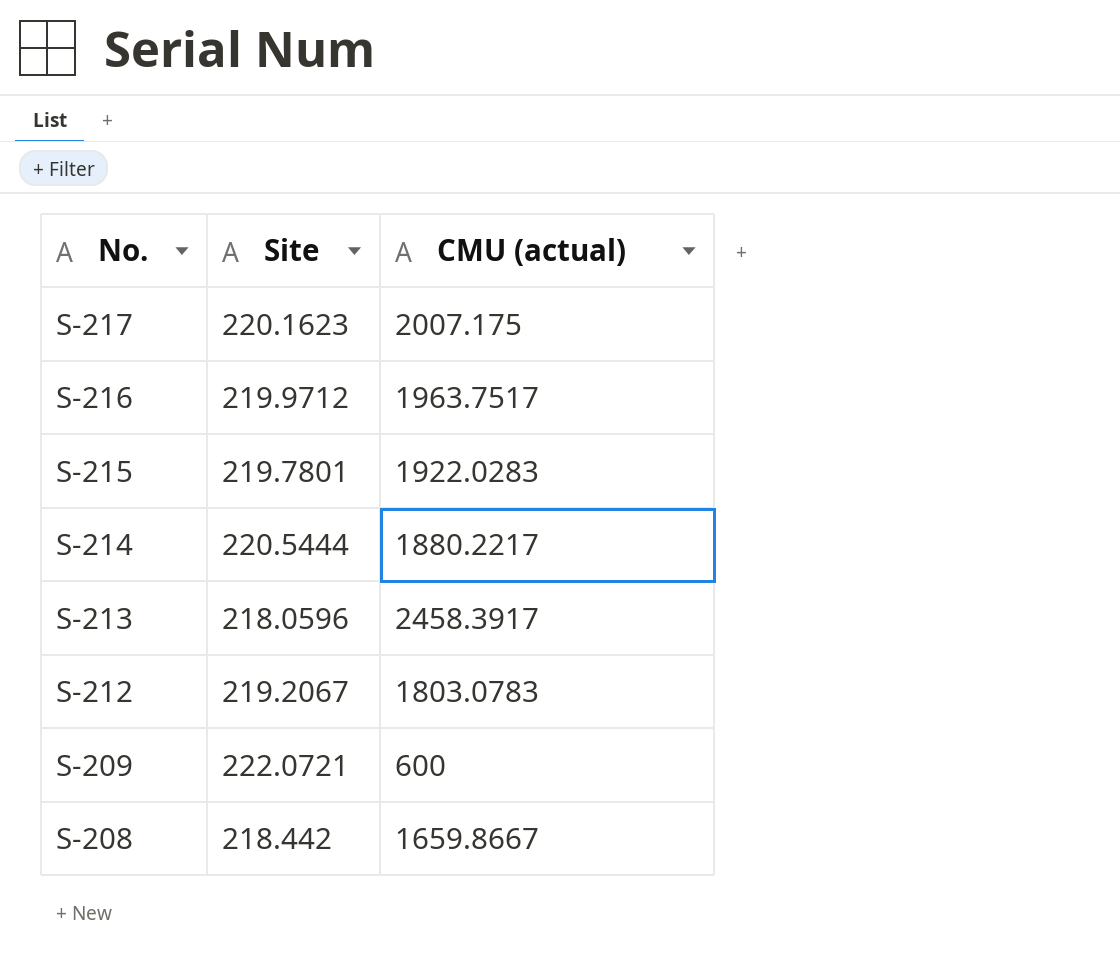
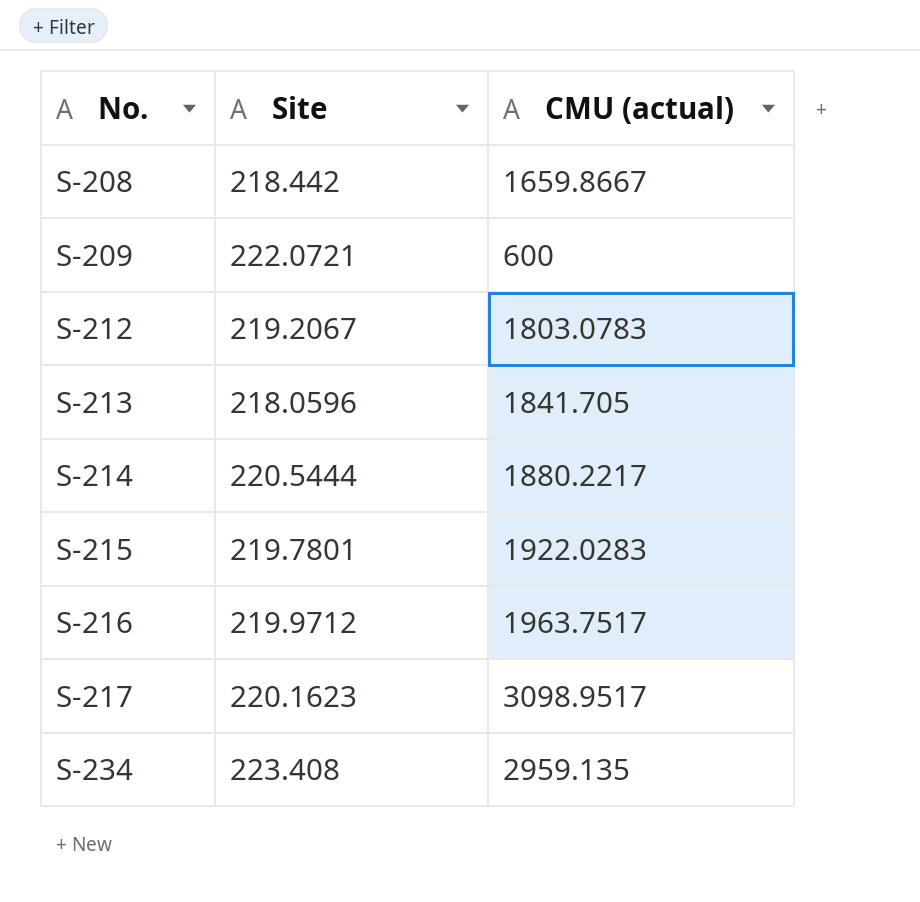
row order: No. descending -> No. ascending
S-213 | CMU (actual): 2458.3917 -> 1841.705
S-217 | CMU (actual): 2007.175 -> 3098.9517
row S-234: none -> 223.408 | 2959.135

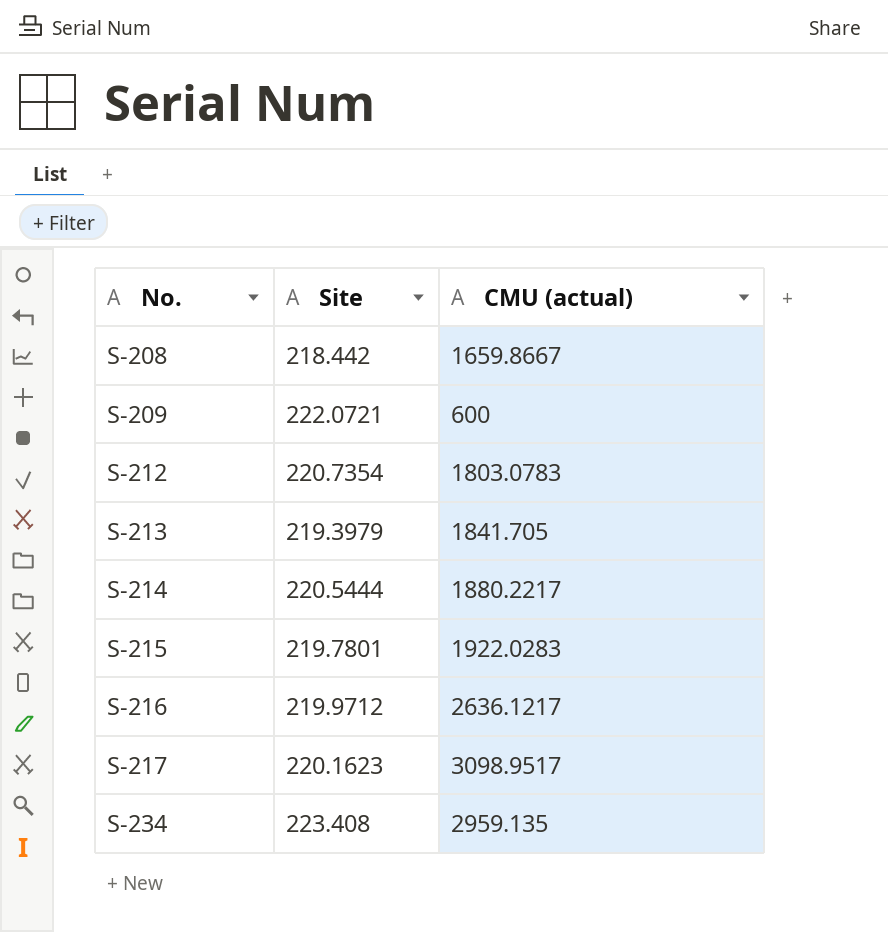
S-212 | Site: 219.2067 -> 220.7354
S-213 | Site: 218.0596 -> 219.3979
S-216 | CMU (actual): 1963.7517 -> 2636.1217

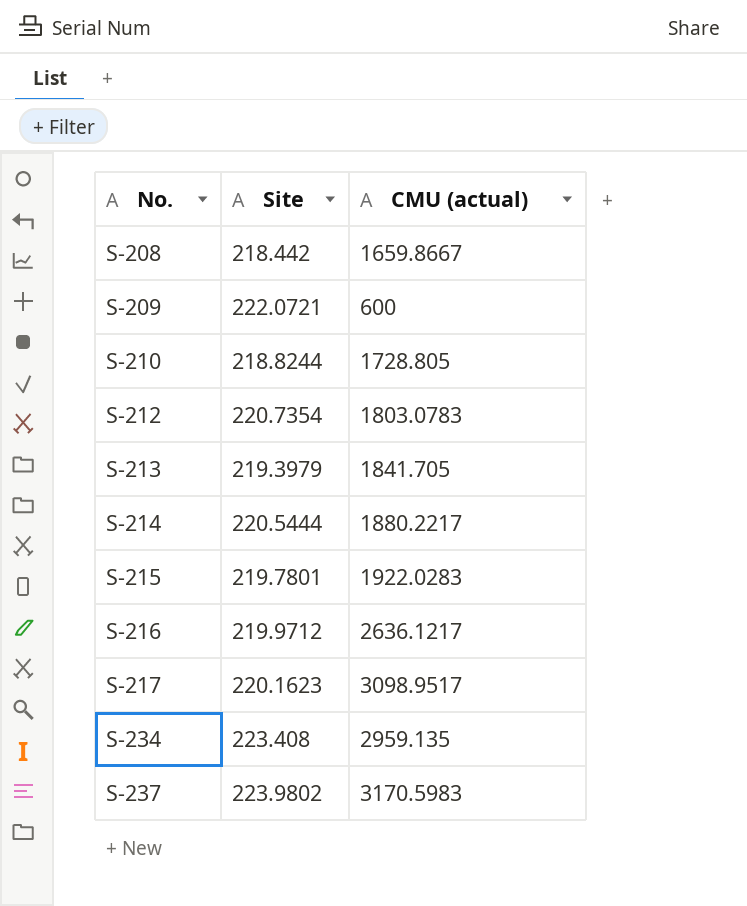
row S-210: none -> 218.8244 | 1728.805
row S-237: none -> 223.9802 | 3170.5983

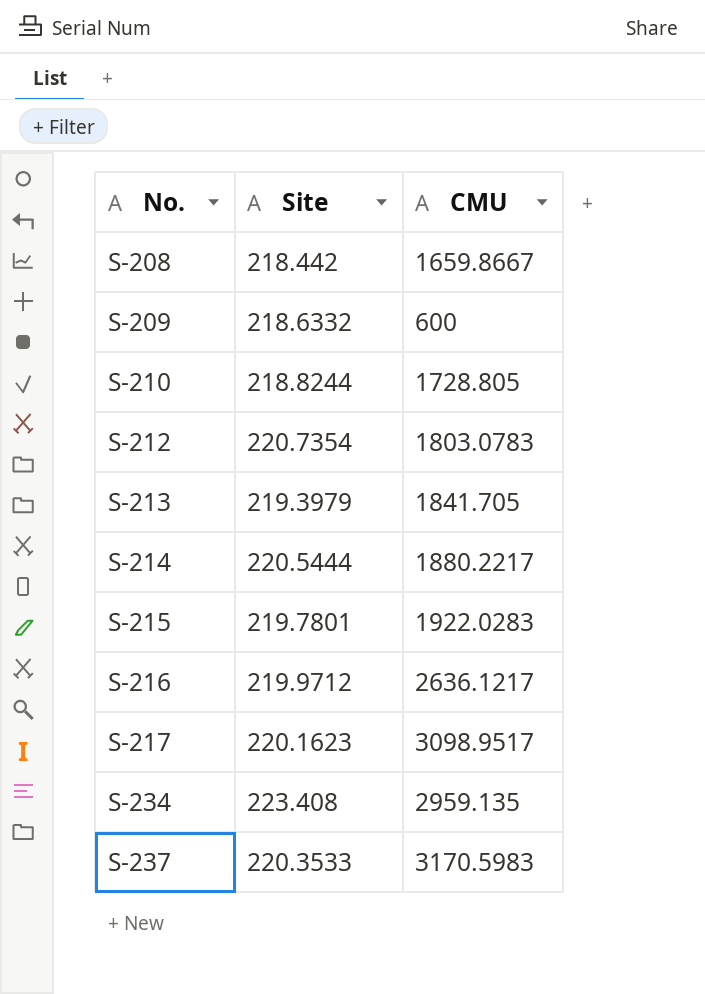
column name: CMU (actual) -> CMU
S-209 | Site: 222.0721 -> 218.6332
S-237 | Site: 223.9802 -> 220.3533

